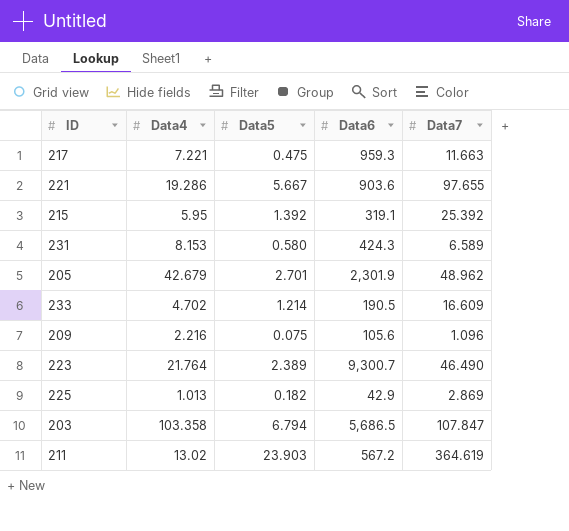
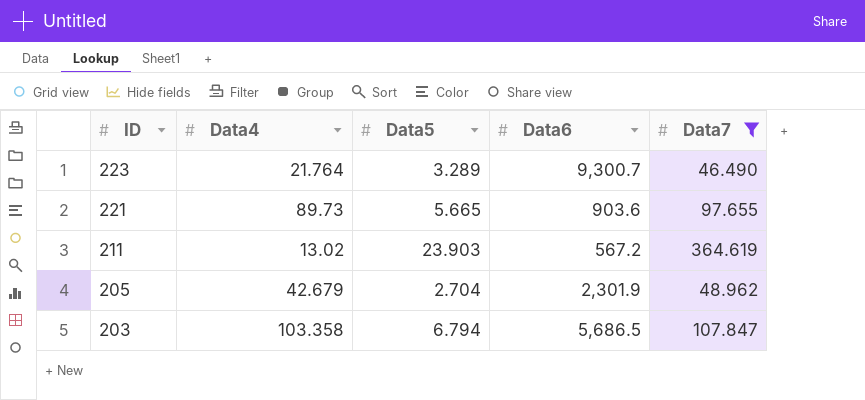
filter: none -> Data7 >= 46.490
row order: none -> ID descending
223 | Data5: 2.389 -> 3.289
221 | Data4: 19.286 -> 89.73
221 | Data5: 5.667 -> 5.665
205 | Data5: 2.701 -> 2.704

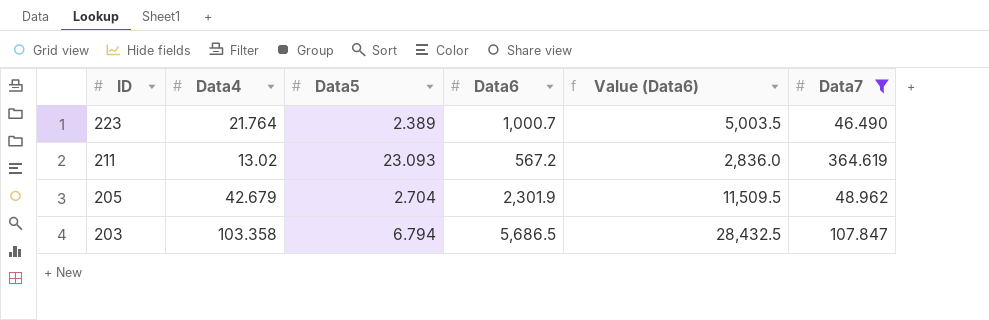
column Value (Data6) | formula: none -> [Data6] * 5
row 221: 89.73 | 5.665 | 903.6 | 97.655 -> none
223 | Data5: 3.289 -> 2.389
223 | Data6: 9,300.7 -> 1,000.7
211 | Data5: 23.903 -> 23.093

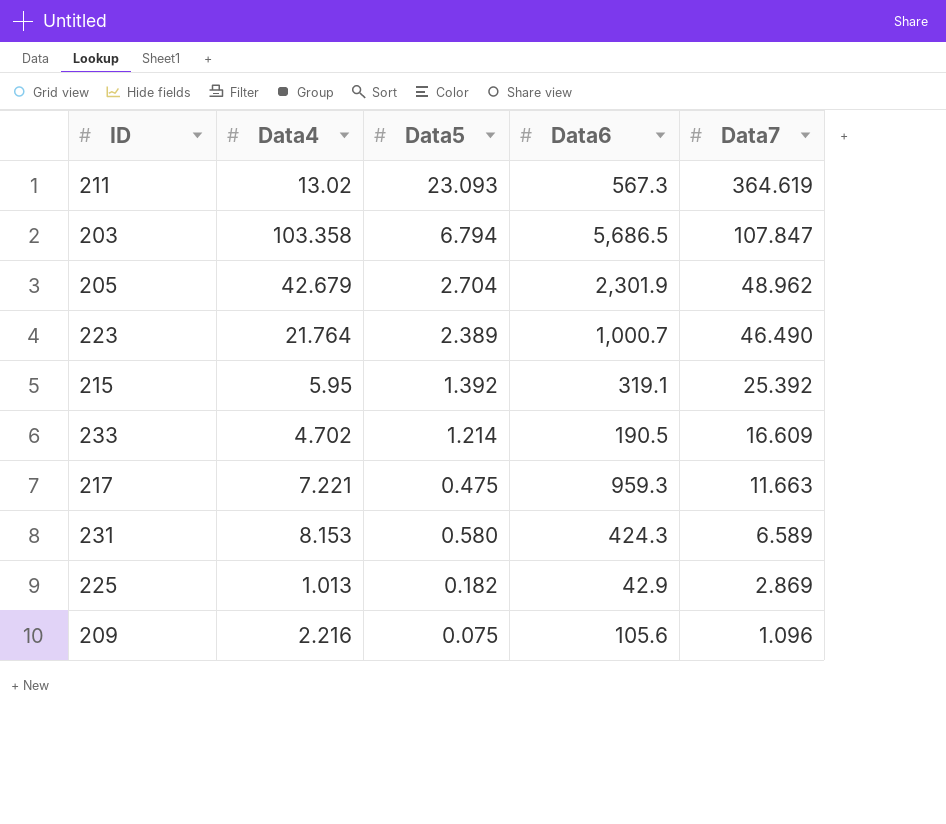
filter: Data7 >= 46.490 -> none
row order: ID descending -> Data7 descending
column Value (Data6) | formula: [Data6] * 5 -> none
211 | Data6: 567.2 -> 567.3

